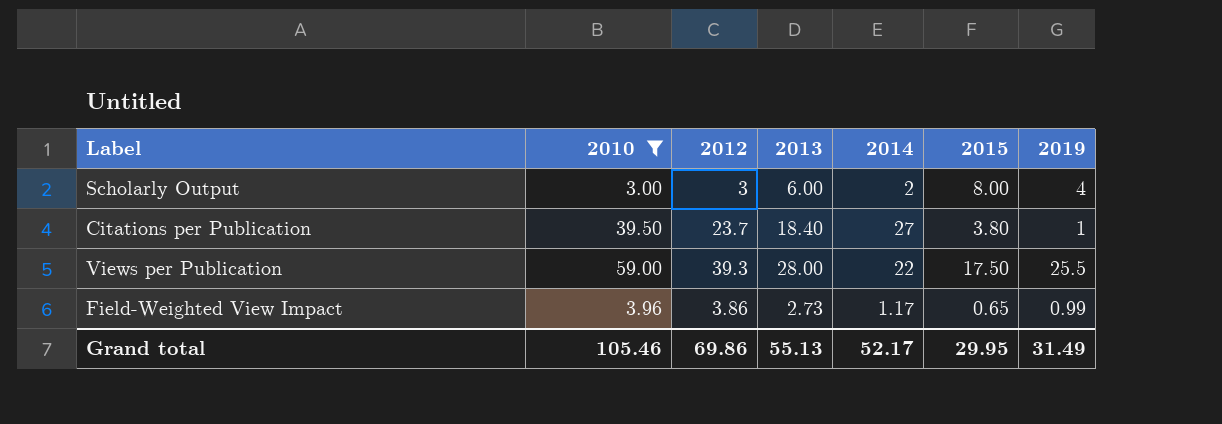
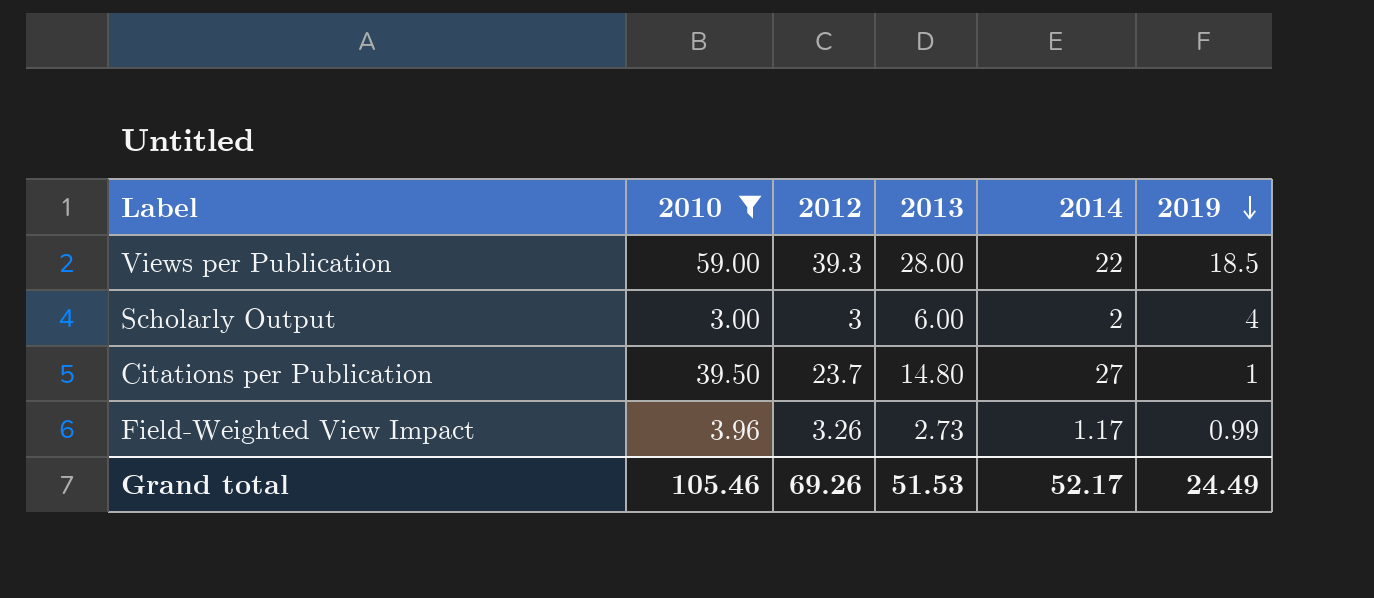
row order: none -> 2019 descending
column 2015 | position: 6 -> none
Views per Publication | 2019: 25.5 -> 18.5
Citations per Publication | 2013: 18.40 -> 14.80
Field-Weighted View Impact | 2012: 3.86 -> 3.26
Grand total | 2012: 69.86 -> 69.26
Grand total | 2013: 55.13 -> 51.53
Grand total | 2019: 31.49 -> 24.49

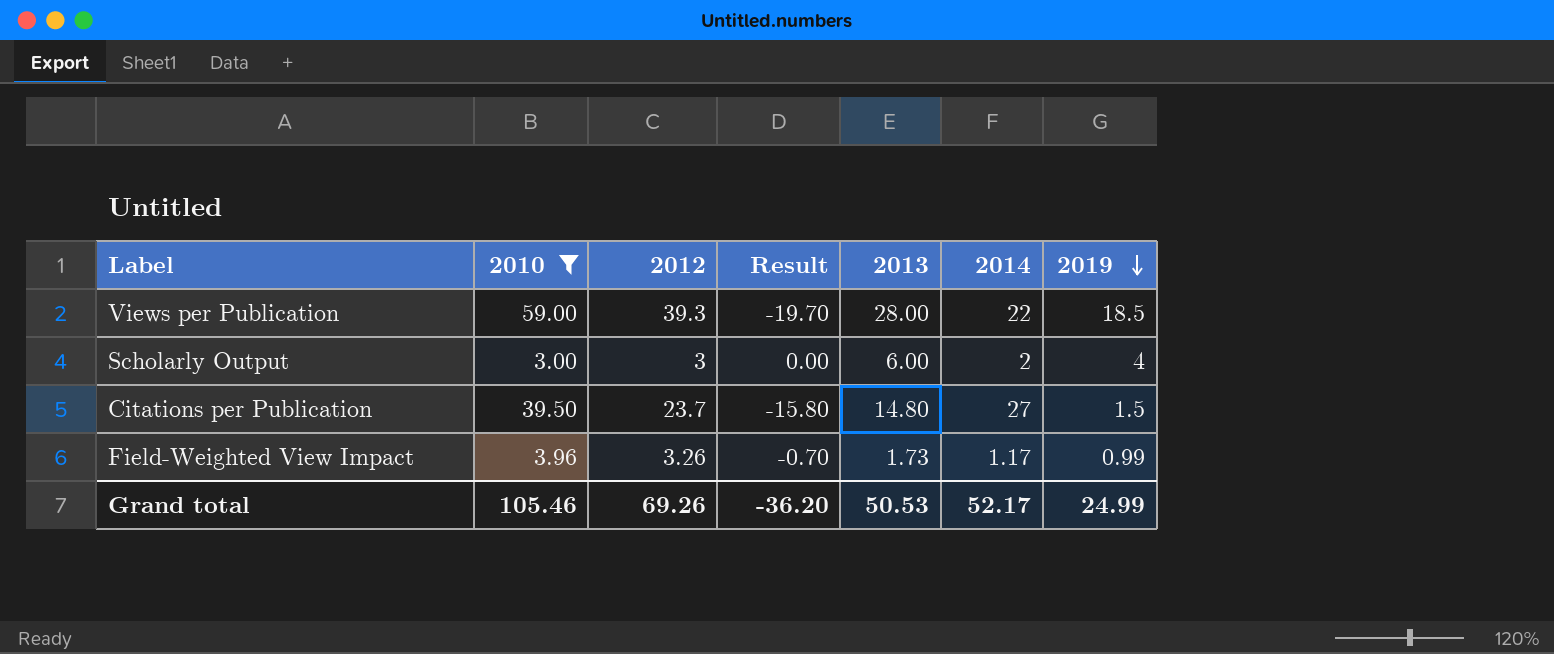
column Result | formula: none -> [2012] - [2010]
Citations per Publication | 2019: 1 -> 1.5
Field-Weighted View Impact | 2013: 2.73 -> 1.73
Grand total | 2013: 51.53 -> 50.53
Grand total | 2019: 24.49 -> 24.99

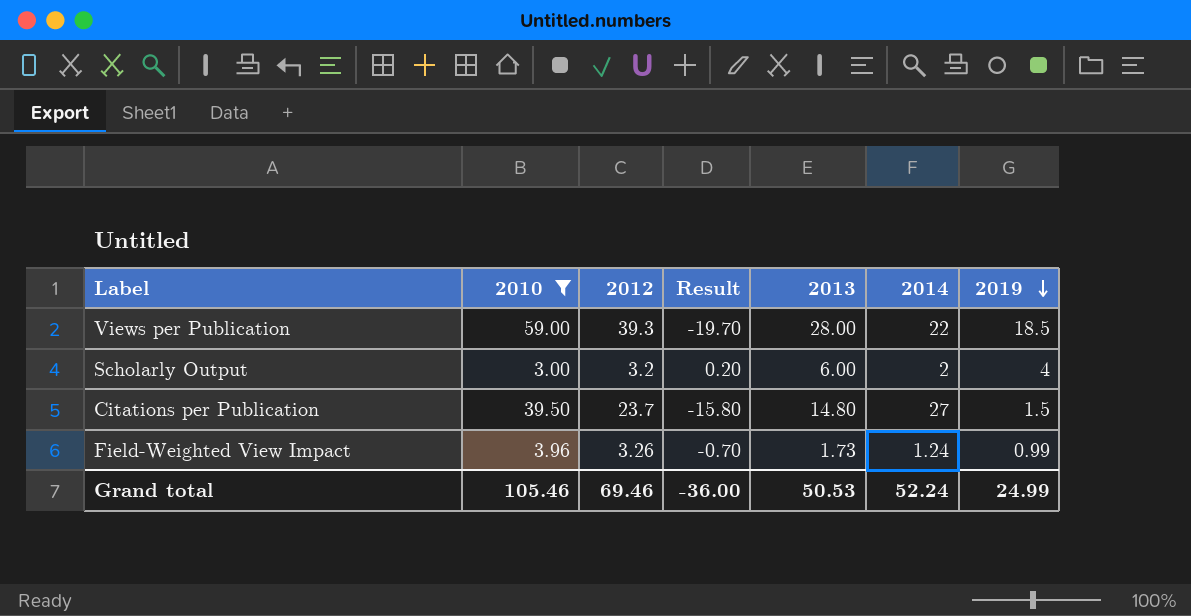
Scholarly Output | 2012: 3 -> 3.2
Scholarly Output | Result: 0.00 -> 0.20
Field-Weighted View Impact | 2014: 1.17 -> 1.24
Grand total | 2012: 69.26 -> 69.46
Grand total | Result: -36.20 -> -36.00
Grand total | 2014: 52.17 -> 52.24

